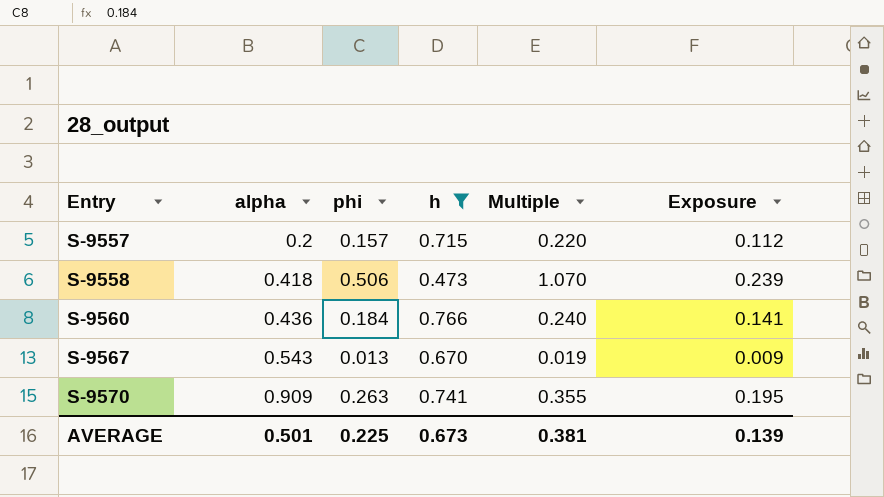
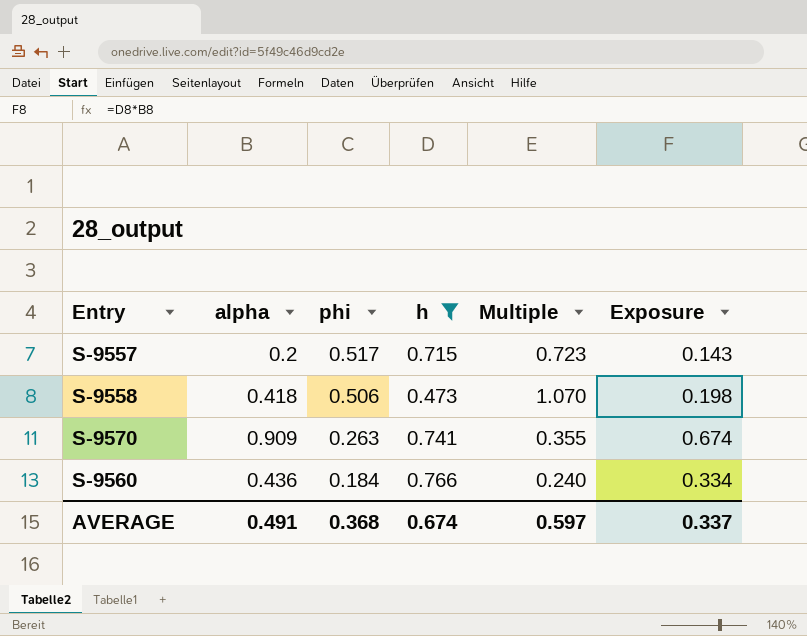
row order: Entry ascending -> phi descending
column Exposure | formula: [phi] * [h] -> [alpha] * [h]
row S-9567: 0.543 | 0.013 | 0.670 | 0.019 | 0.009 -> none
S-9557 | phi: 0.157 -> 0.517
S-9557 | Multiple: 0.220 -> 0.723
AVERAGE | alpha: 0.501 -> 0.491
AVERAGE | phi: 0.225 -> 0.368
AVERAGE | h: 0.673 -> 0.674
AVERAGE | Multiple: 0.381 -> 0.597
AVERAGE | Exposure: 0.139 -> 0.337

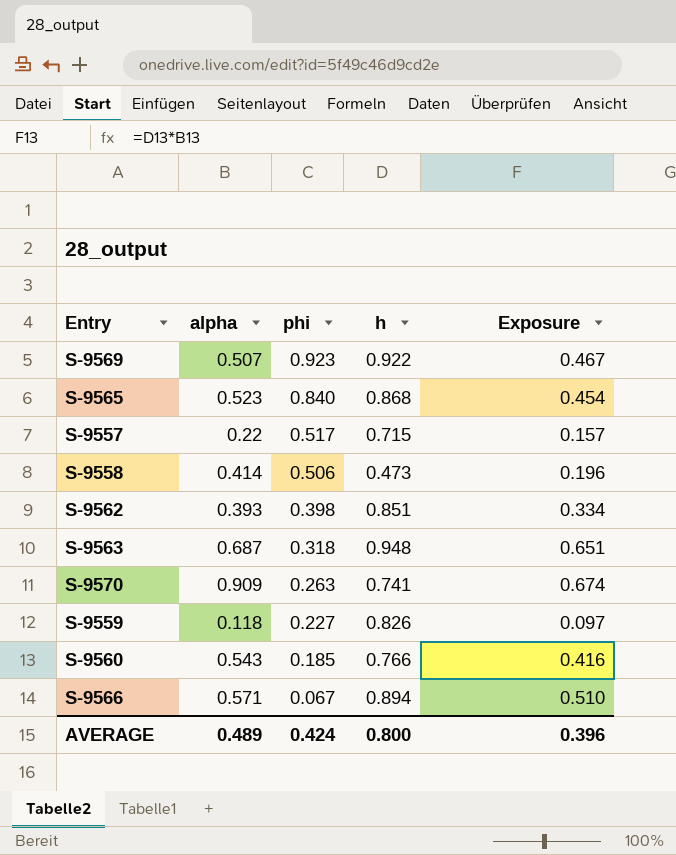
filter: h <= 0.766 -> none
column Multiple | formula: [phi] / [h] -> none
S-9557 | alpha: 0.2 -> 0.22
S-9557 | Exposure: 0.143 -> 0.157
S-9558 | alpha: 0.418 -> 0.414
S-9558 | Exposure: 0.198 -> 0.196
S-9560 | alpha: 0.436 -> 0.543
S-9560 | phi: 0.184 -> 0.185
S-9560 | Exposure: 0.334 -> 0.416
AVERAGE | alpha: 0.491 -> 0.489
AVERAGE | phi: 0.368 -> 0.424
AVERAGE | h: 0.674 -> 0.800
AVERAGE | Exposure: 0.337 -> 0.396

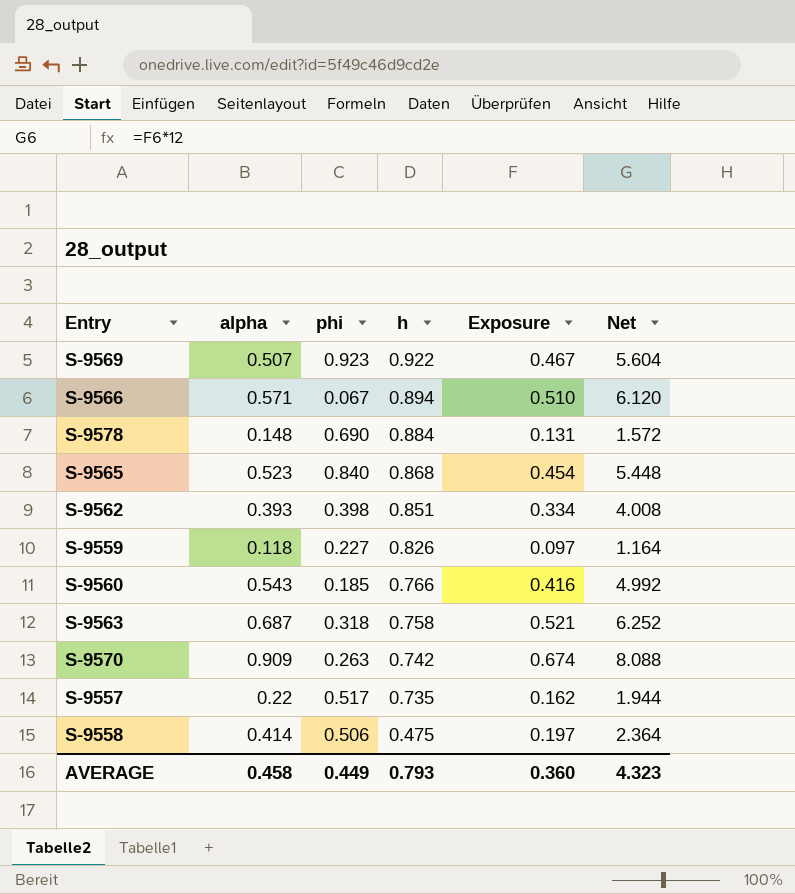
row order: phi descending -> h descending
column Net | formula: none -> [Exposure] * 12
row S-9578: none -> 0.148 | 0.690 | 0.884 | 0.131 | 1.572
S-9563 | h: 0.948 -> 0.758
S-9563 | Exposure: 0.651 -> 0.521
S-9570 | h: 0.741 -> 0.742
S-9557 | h: 0.715 -> 0.735
S-9557 | Exposure: 0.157 -> 0.162
S-9558 | h: 0.473 -> 0.475
S-9558 | Exposure: 0.196 -> 0.197
AVERAGE | alpha: 0.489 -> 0.458
AVERAGE | phi: 0.424 -> 0.449
AVERAGE | h: 0.800 -> 0.793
AVERAGE | Exposure: 0.396 -> 0.360

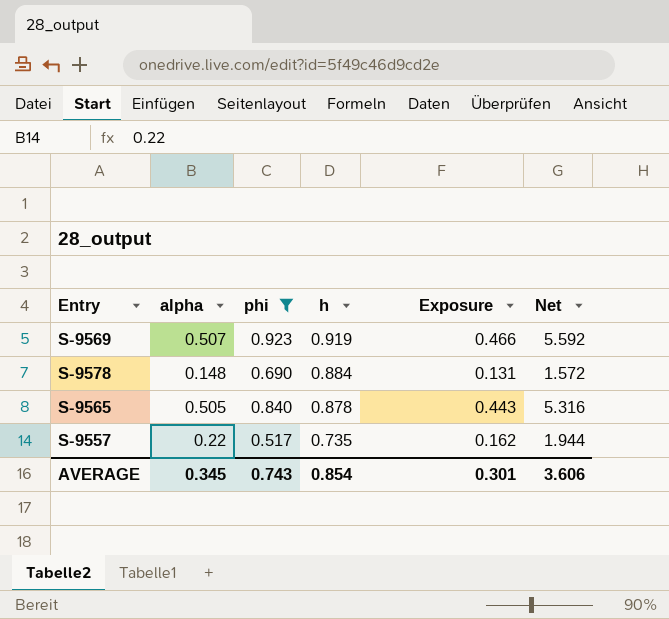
filter: none -> phi >= 0.517
S-9569 | h: 0.922 -> 0.919
S-9569 | Exposure: 0.467 -> 0.466
S-9569 | Net: 5.604 -> 5.592
S-9565 | alpha: 0.523 -> 0.505
S-9565 | h: 0.868 -> 0.878
S-9565 | Exposure: 0.454 -> 0.443
S-9565 | Net: 5.448 -> 5.316
AVERAGE | alpha: 0.458 -> 0.345
AVERAGE | phi: 0.449 -> 0.743
AVERAGE | h: 0.793 -> 0.854
AVERAGE | Exposure: 0.360 -> 0.301
AVERAGE | Net: 4.323 -> 3.606

